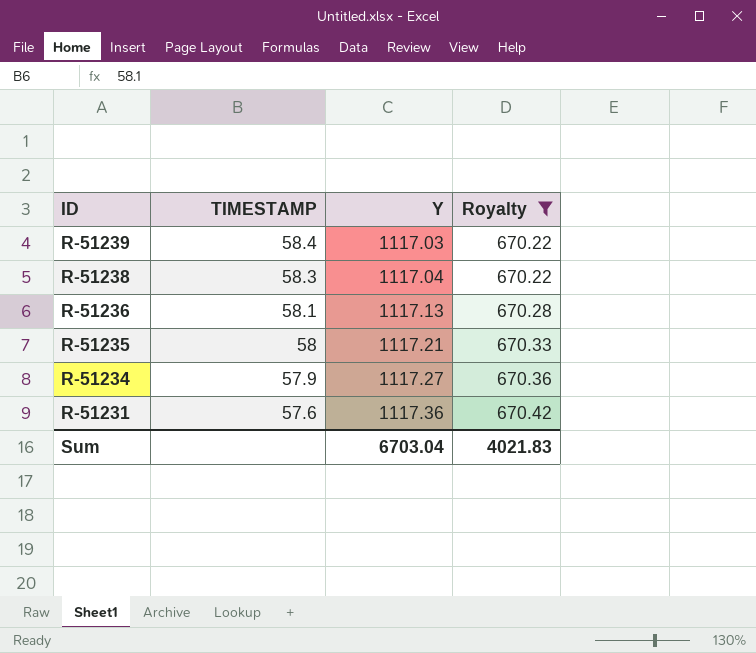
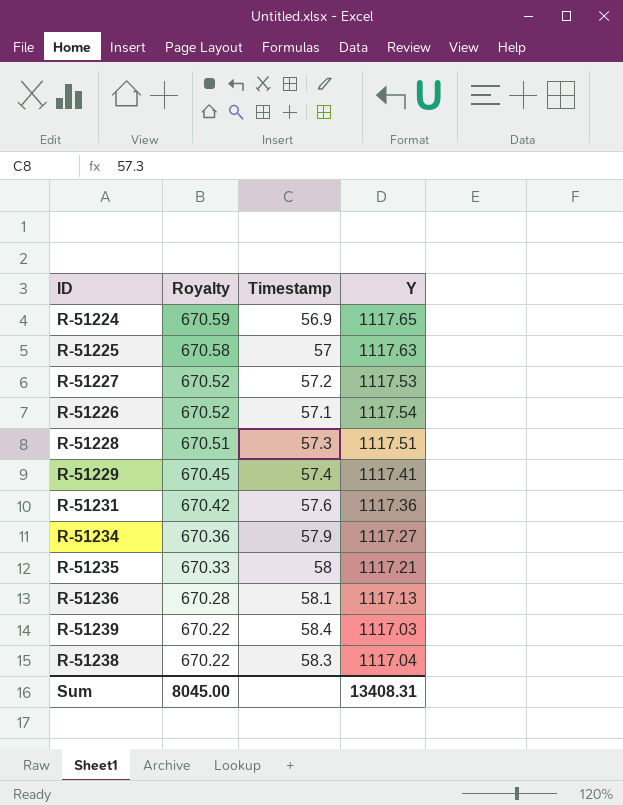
filter: Royalty <= 670.42 -> none
row order: ID descending -> Royalty descending
column Royalty | position: 4 -> 2
column name: TIMESTAMP -> Timestamp
Sum | Royalty: 4021.83 -> 8045.00
Sum | Y: 6703.04 -> 13408.31

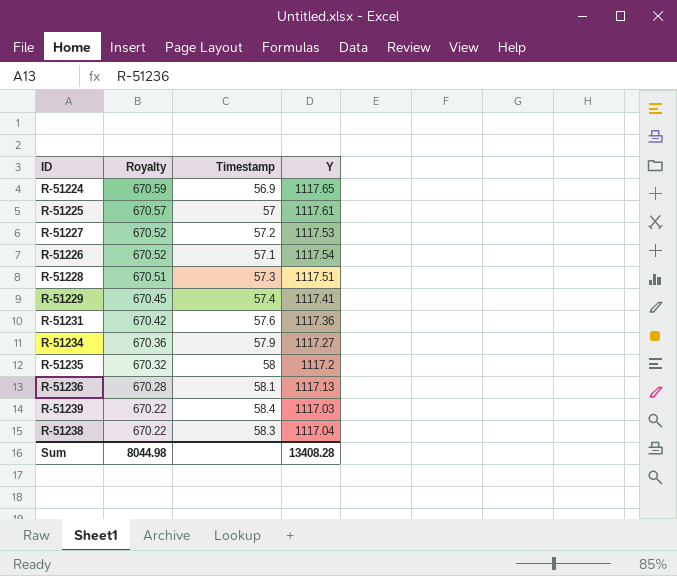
R-51225 | Royalty: 670.58 -> 670.57
R-51225 | Y: 1117.63 -> 1117.61
R-51235 | Royalty: 670.33 -> 670.32
R-51235 | Y: 1117.21 -> 1117.2
Sum | Royalty: 8045.00 -> 8044.98
Sum | Y: 13408.31 -> 13408.28

